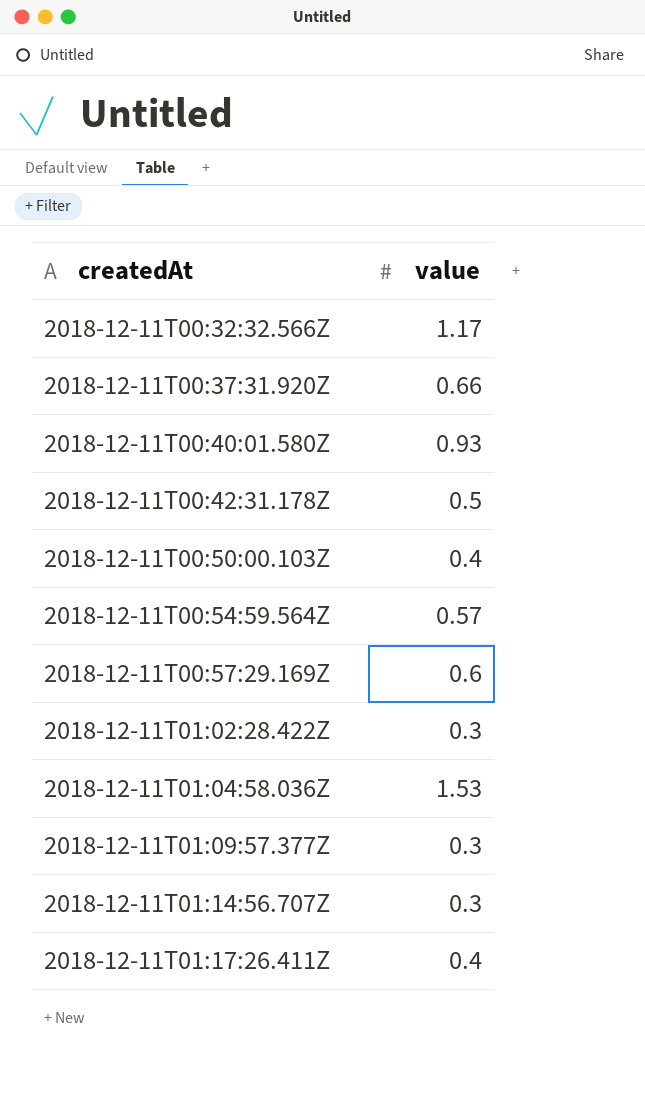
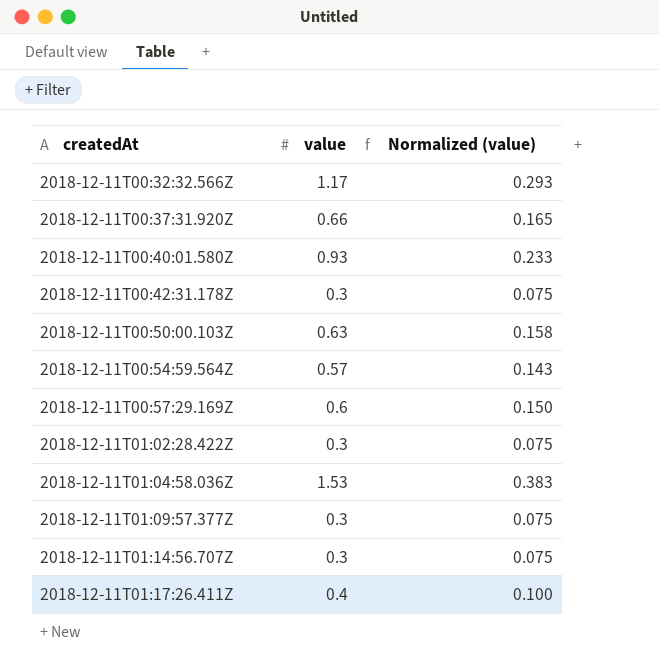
column Normalized (value) | formula: none -> [value] * 0.25
2018-12-11T00:42:31.178Z | value: 0.5 -> 0.3
2018-12-11T00:50:00.103Z | value: 0.4 -> 0.63

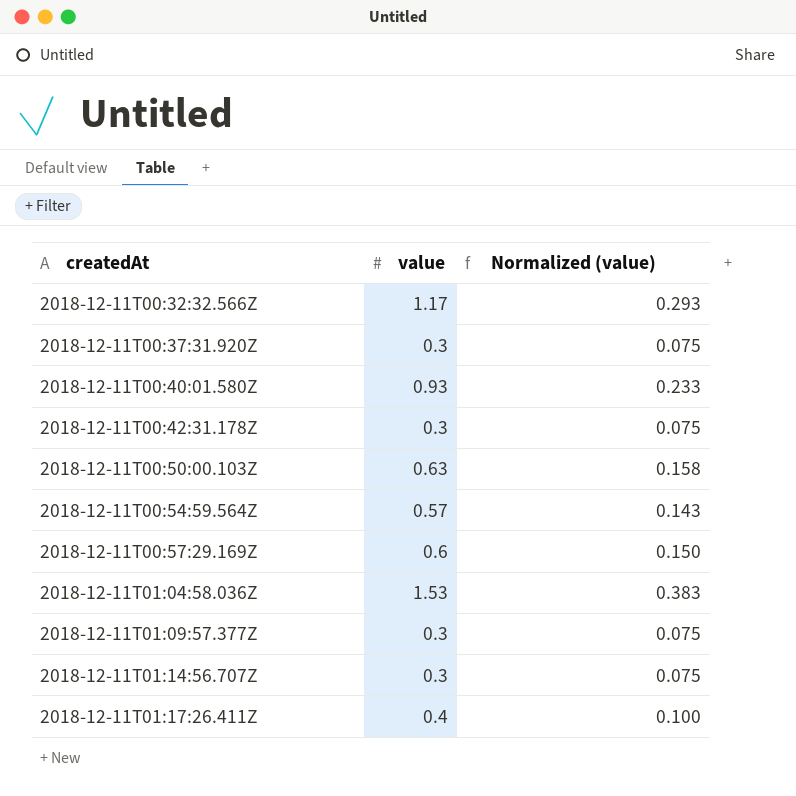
row 2018-12-11T01:02:28.422Z: 0.3 | 0.075 -> none
2018-12-11T00:37:31.920Z | value: 0.66 -> 0.3
2018-12-11T00:37:31.920Z | Normalized (value): 0.165 -> 0.075

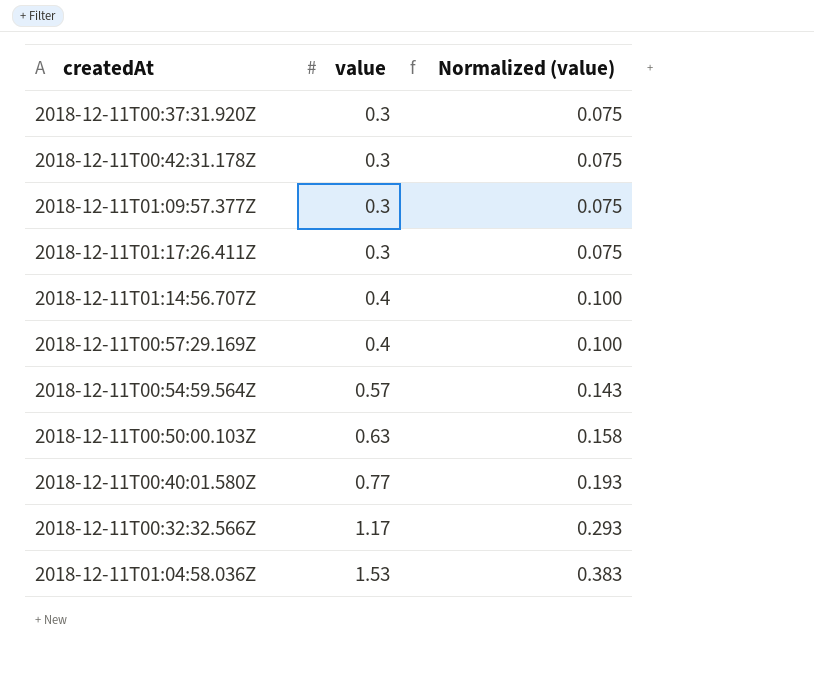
row order: createdAt ascending -> value ascending
2018-12-11T01:17:26.411Z | value: 0.4 -> 0.3
2018-12-11T01:17:26.411Z | Normalized (value): 0.100 -> 0.075
2018-12-11T01:14:56.707Z | value: 0.3 -> 0.4
2018-12-11T01:14:56.707Z | Normalized (value): 0.075 -> 0.100
2018-12-11T00:57:29.169Z | value: 0.6 -> 0.4
2018-12-11T00:57:29.169Z | Normalized (value): 0.150 -> 0.100
2018-12-11T00:40:01.580Z | value: 0.93 -> 0.77
2018-12-11T00:40:01.580Z | Normalized (value): 0.233 -> 0.193

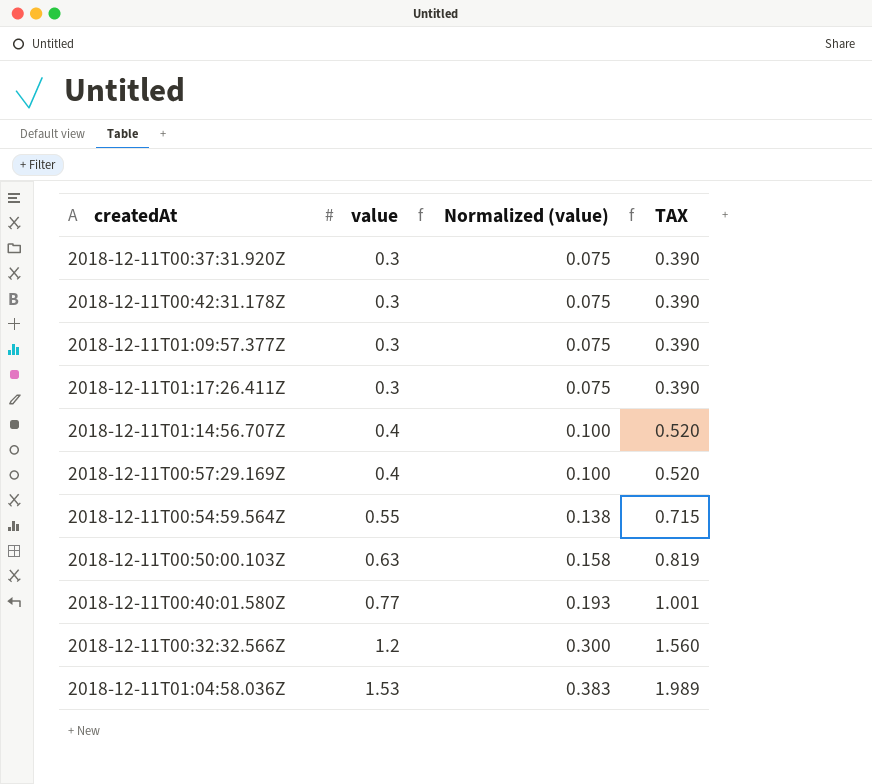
column TAX | formula: none -> [value] * 1.3
2018-12-11T00:54:59.564Z | value: 0.57 -> 0.55
2018-12-11T00:54:59.564Z | Normalized (value): 0.143 -> 0.138
2018-12-11T00:32:32.566Z | value: 1.17 -> 1.2
2018-12-11T00:32:32.566Z | Normalized (value): 0.293 -> 0.300

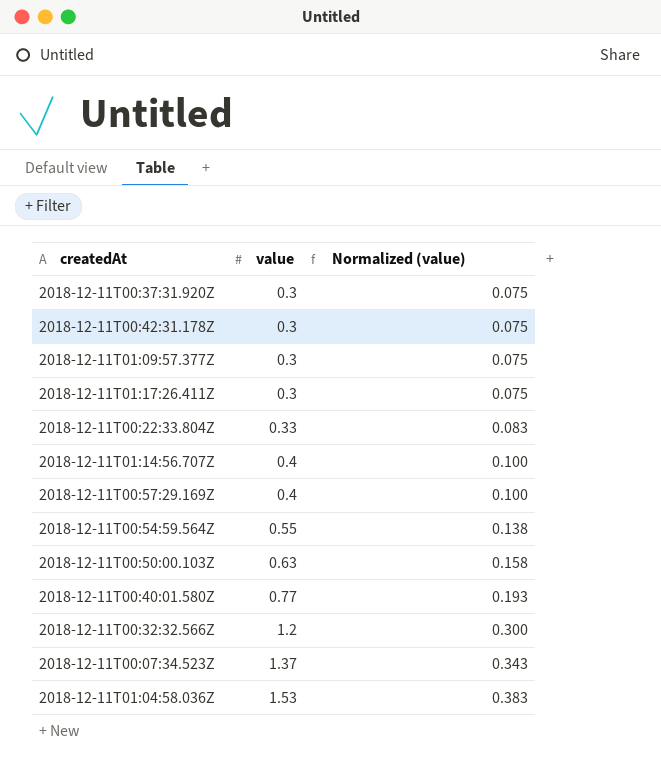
column TAX | formula: [value] * 1.3 -> none
row 2018-12-11T00:22:33.804Z: none -> 0.33 | 0.083
row 2018-12-11T00:07:34.523Z: none -> 1.37 | 0.343

